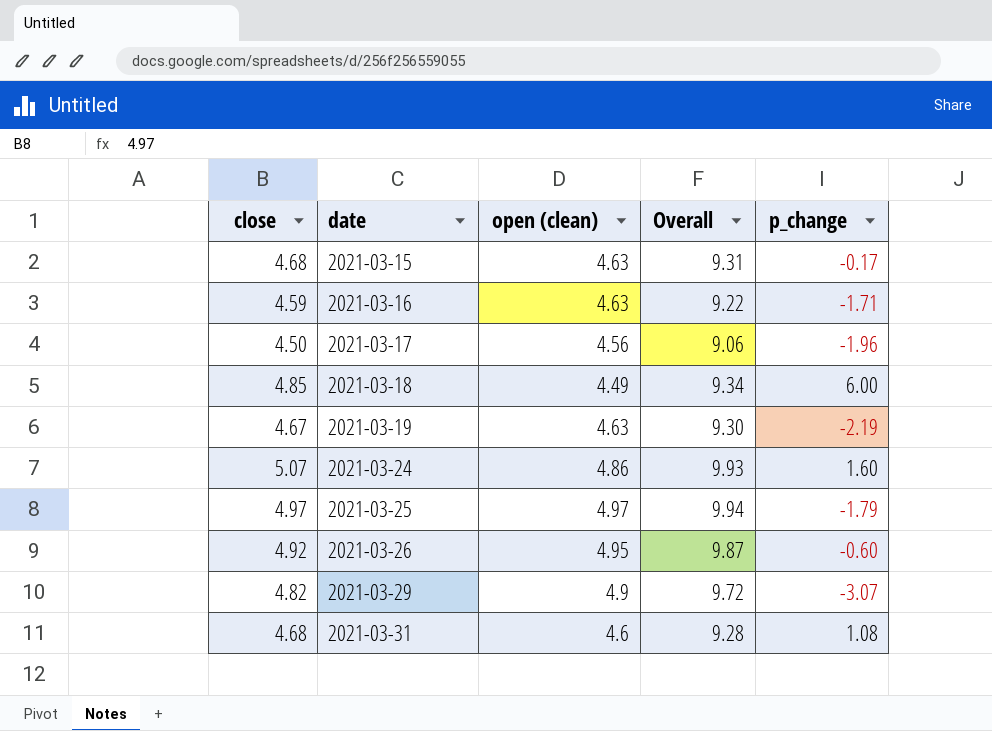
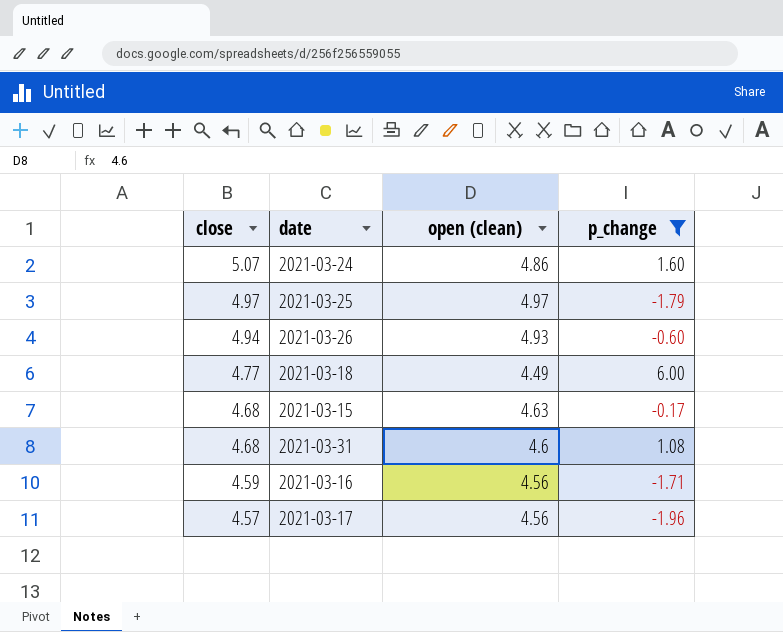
filter: none -> p_change >= -1.96
row order: date ascending -> close descending
column Overall | formula: [close] + [open (clean)] -> none
2021-03-26 | close: 4.92 -> 4.94
2021-03-26 | open (clean): 4.95 -> 4.93
2021-03-18 | close: 4.85 -> 4.77
2021-03-16 | open (clean): 4.63 -> 4.56
2021-03-17 | close: 4.50 -> 4.57

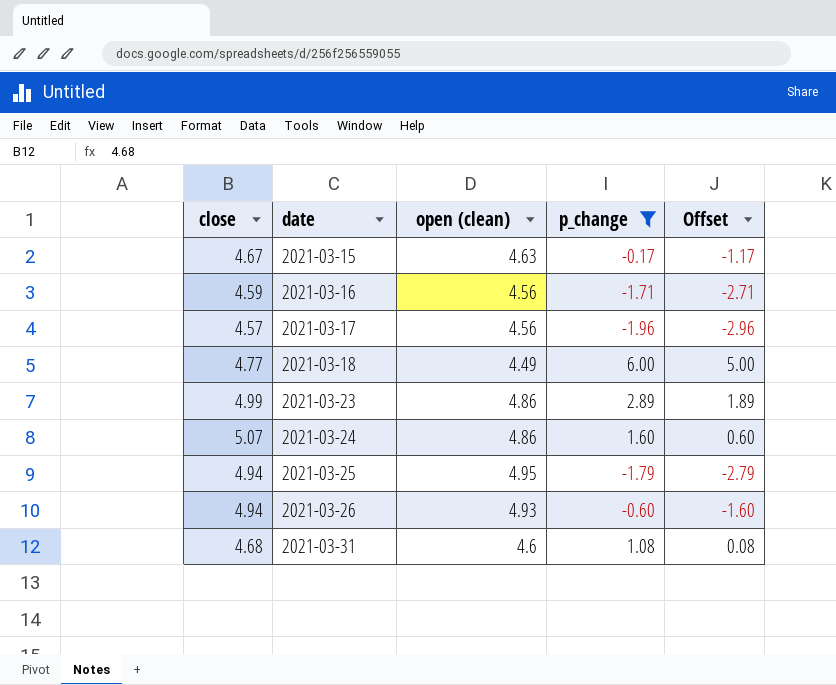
row order: close descending -> date ascending
column Offset | formula: none -> [p_change] - 1
2021-03-15 | close: 4.68 -> 4.67
row 2021-03-23: none -> 4.99 | 4.86 | 2.89 | 1.89
2021-03-25 | close: 4.97 -> 4.94
2021-03-25 | open (clean): 4.97 -> 4.95

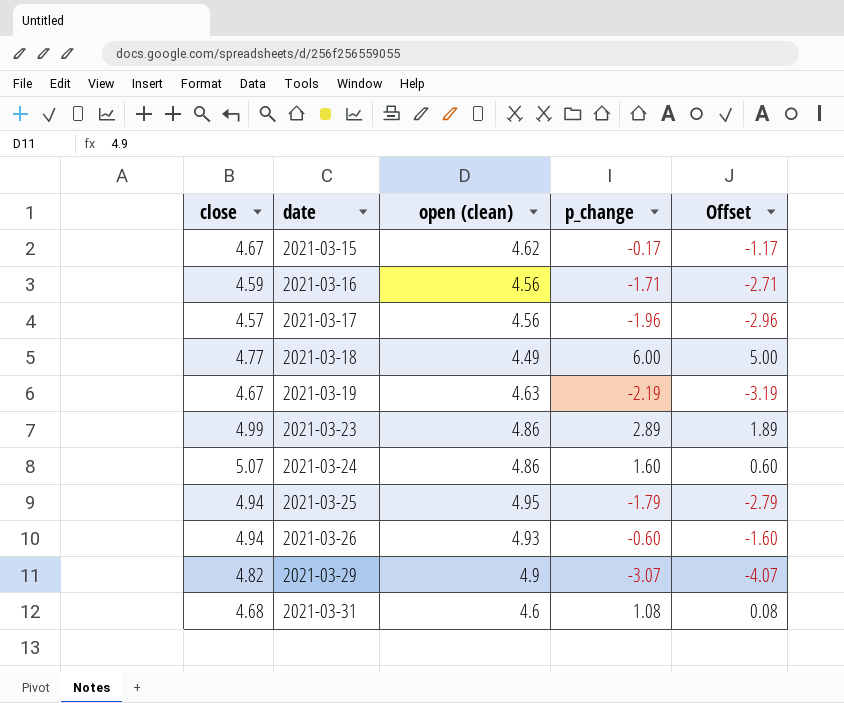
filter: p_change >= -1.96 -> none
2021-03-15 | open (clean): 4.63 -> 4.62

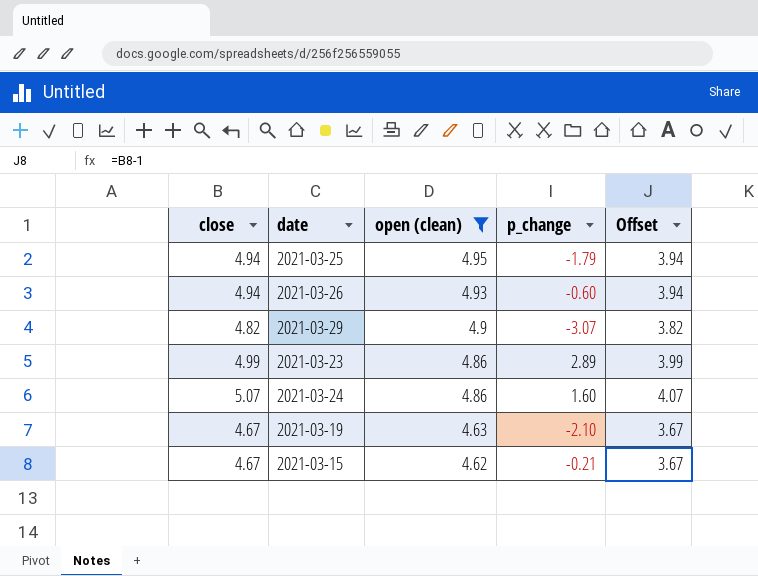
filter: none -> open (clean) >= 4.62
row order: date ascending -> open (clean) descending
column Offset | formula: [p_change] - 1 -> [close] - 1
2021-03-19 | p_change: -2.19 -> -2.10
2021-03-15 | p_change: -0.17 -> -0.21

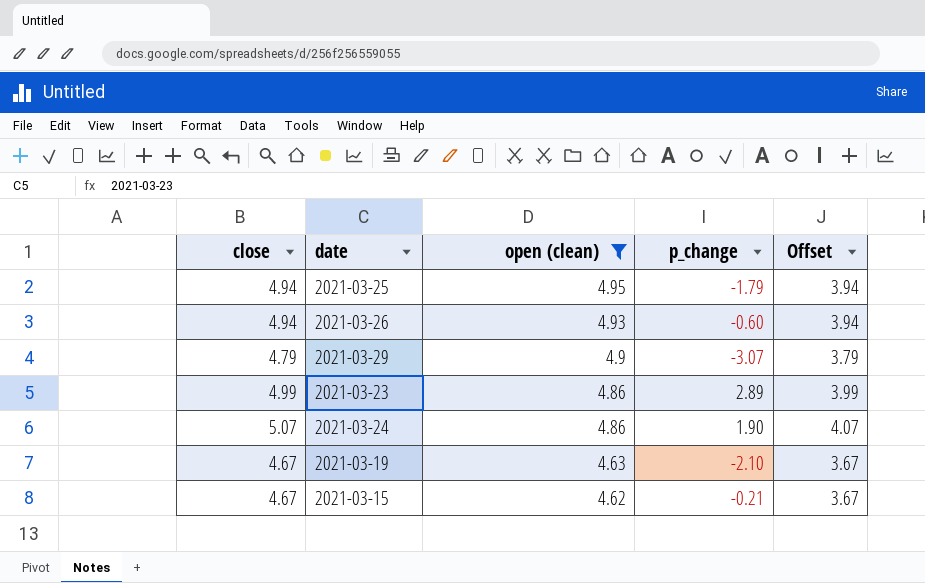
2021-03-29 | close: 4.82 -> 4.79
2021-03-29 | Offset: 3.82 -> 3.79
2021-03-24 | p_change: 1.60 -> 1.90

